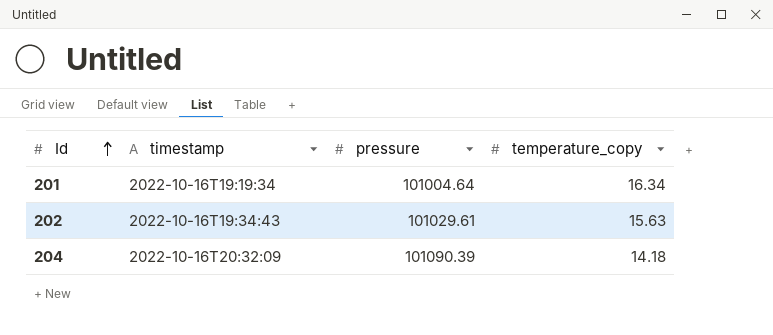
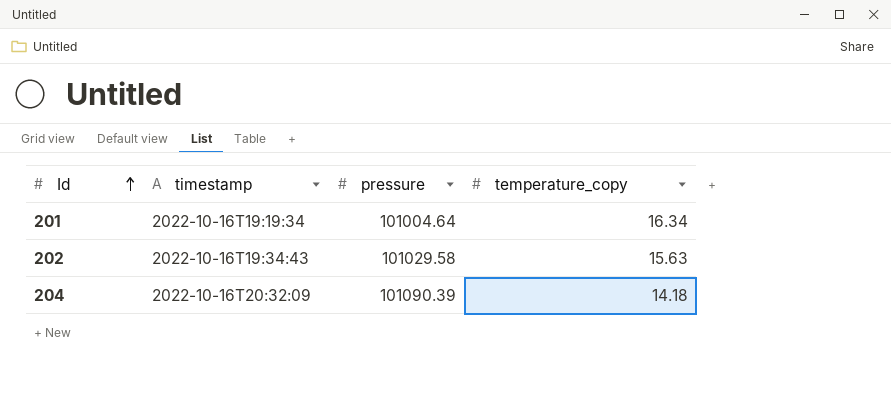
202 | pressure: 101029.61 -> 101029.58

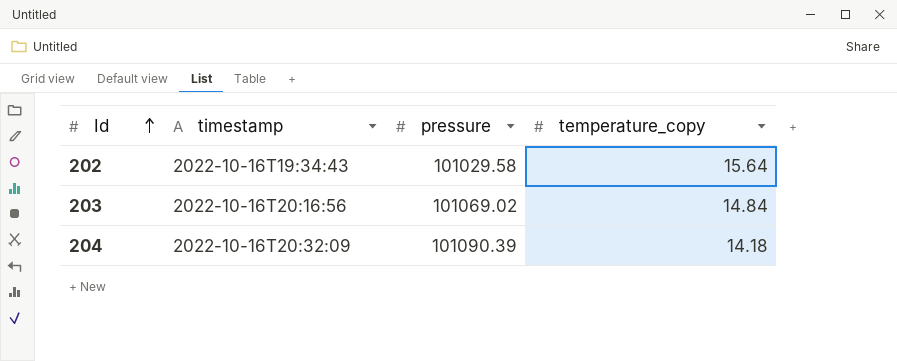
row 201: 2022-10-16T19:19:34 | 101004.64 | 16.34 -> none
202 | temperature_copy: 15.63 -> 15.64
row 203: none -> 2022-10-16T20:16:56 | 101069.02 | 14.84

